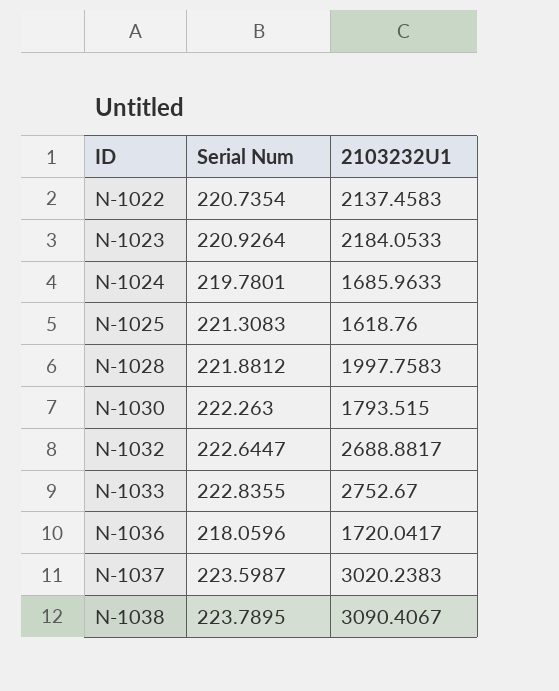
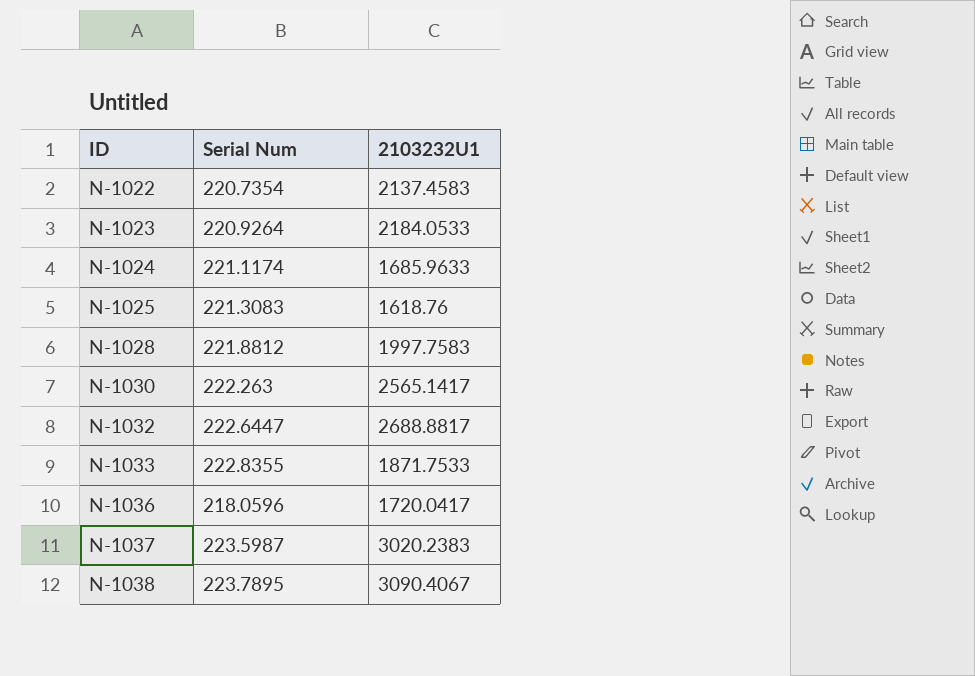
N-1024 | Serial Num: 219.7801 -> 221.1174
N-1030 | 2103232U1: 1793.515 -> 2565.1417
N-1033 | 2103232U1: 2752.67 -> 1871.7533

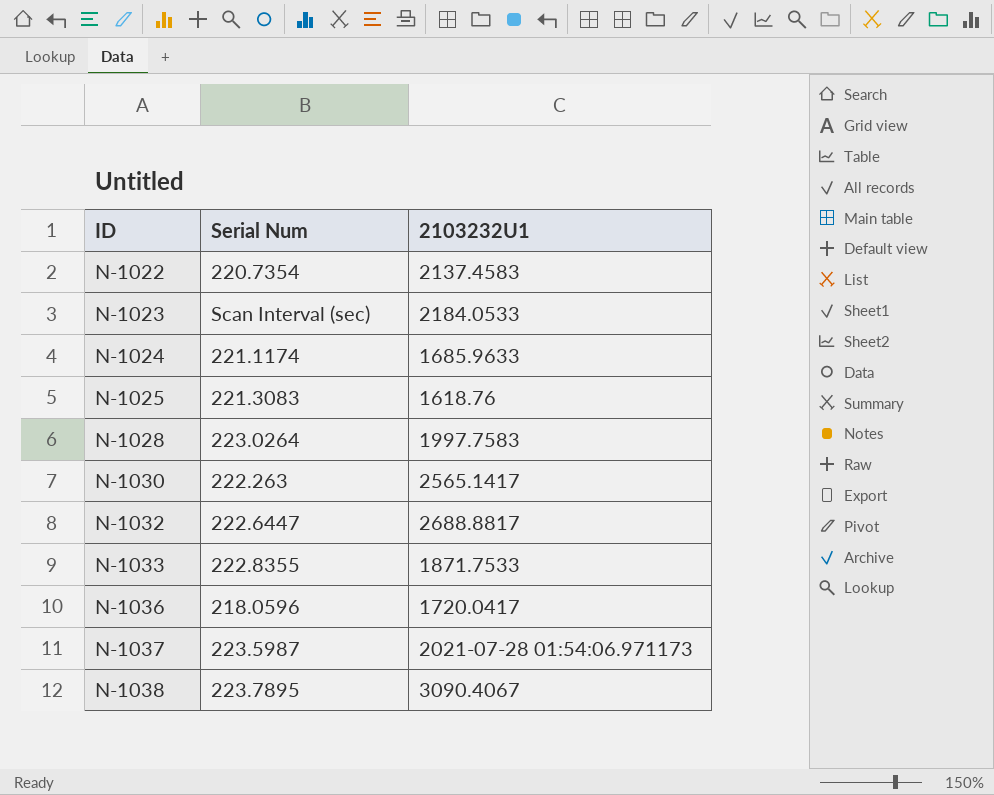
N-1023 | Serial Num: 220.9264 -> Scan Interval (sec)
N-1028 | Serial Num: 221.8812 -> 223.0264
N-1037 | 2103232U1: 3020.2383 -> 2021-07-28 01:54:06.971173

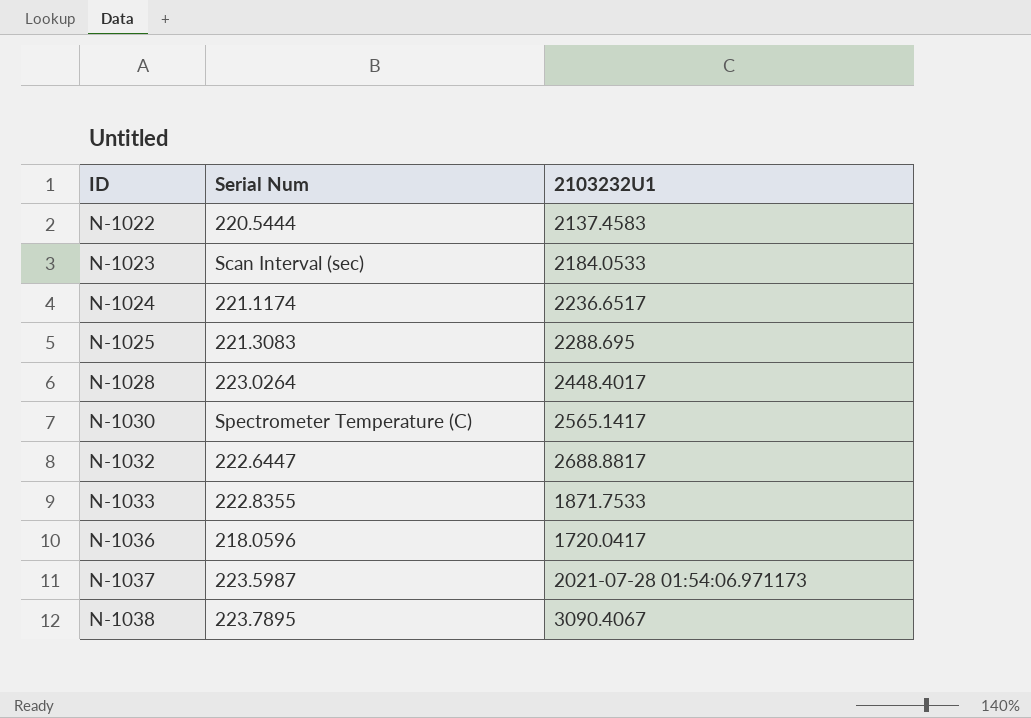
N-1022 | Serial Num: 220.7354 -> 220.5444
N-1024 | 2103232U1: 1685.9633 -> 2236.6517
N-1025 | 2103232U1: 1618.76 -> 2288.695
N-1028 | 2103232U1: 1997.7583 -> 2448.4017
N-1030 | Serial Num: 222.263 -> Spectrometer Temperature (C)

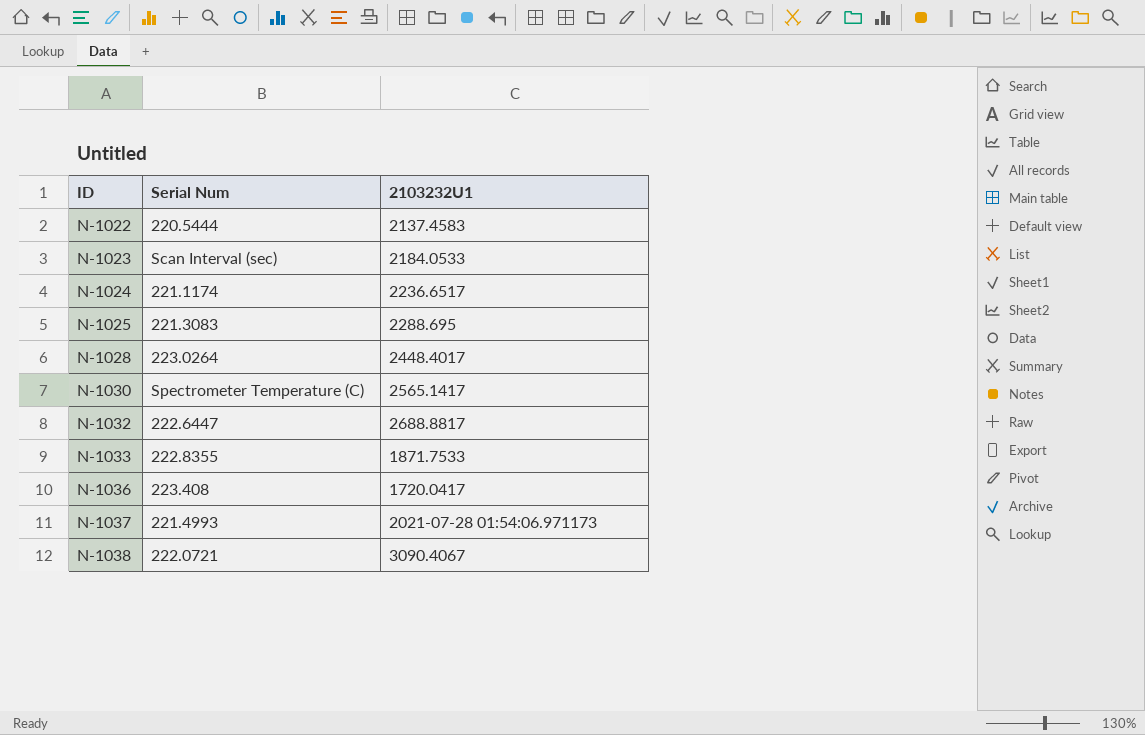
N-1036 | Serial Num: 218.0596 -> 223.408
N-1037 | Serial Num: 223.5987 -> 221.4993
N-1038 | Serial Num: 223.7895 -> 222.0721

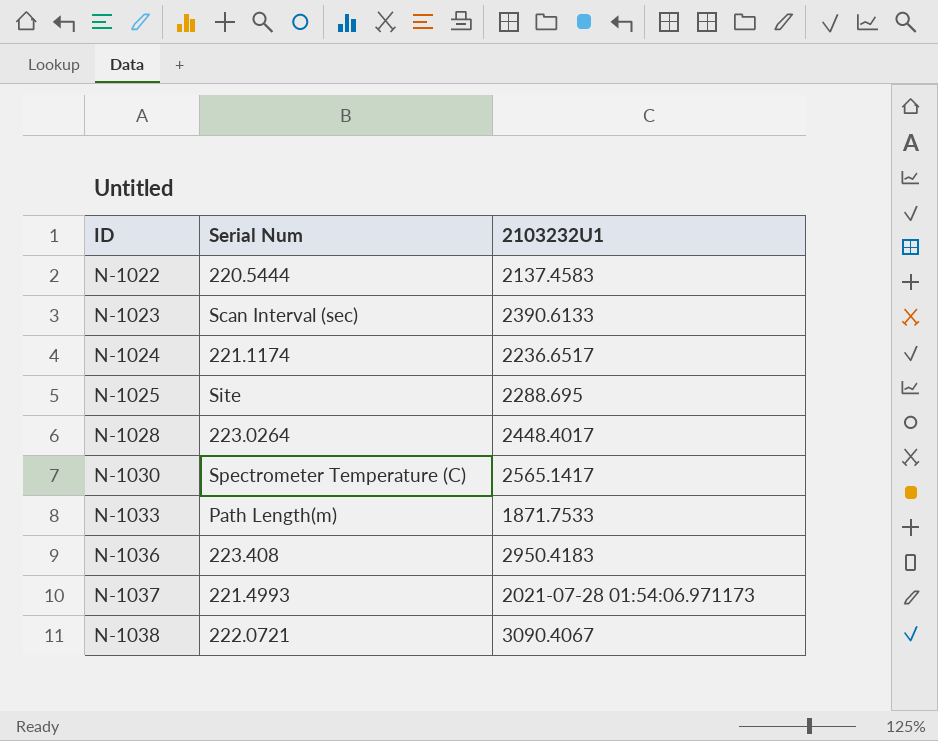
row N-1032: 222.6447 | 2688.8817 -> none
N-1023 | 2103232U1: 2184.0533 -> 2390.6133
N-1025 | Serial Num: 221.3083 -> Site
N-1033 | Serial Num: 222.8355 -> Path Length(m)
N-1036 | 2103232U1: 1720.0417 -> 2950.4183

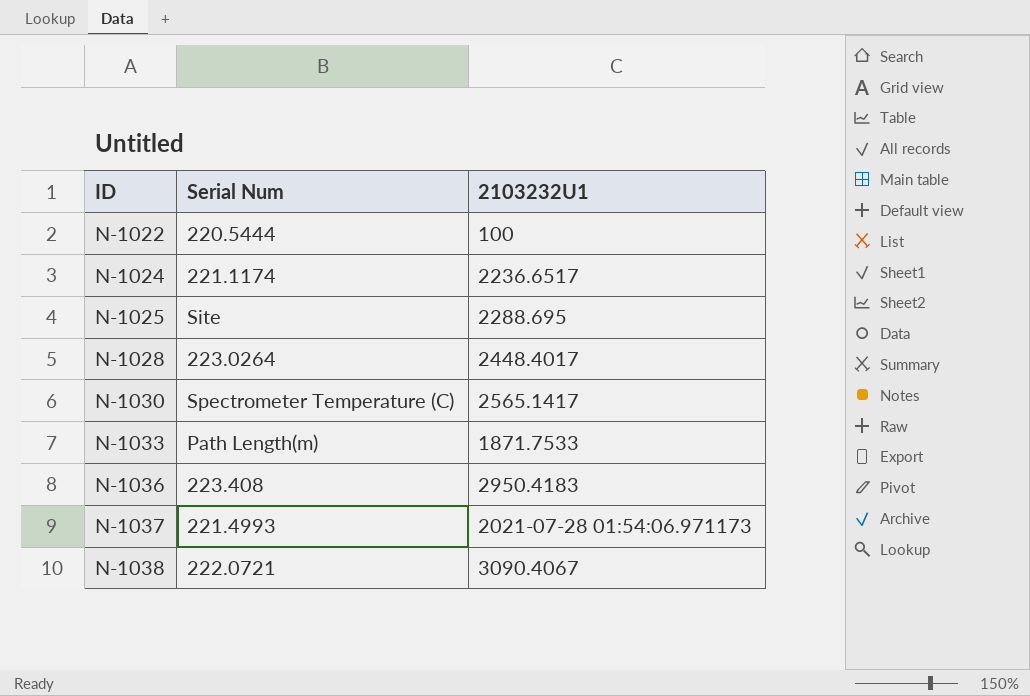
row N-1023: Scan Interval (sec) | 2390.6133 -> none
N-1022 | 2103232U1: 2137.4583 -> 100

